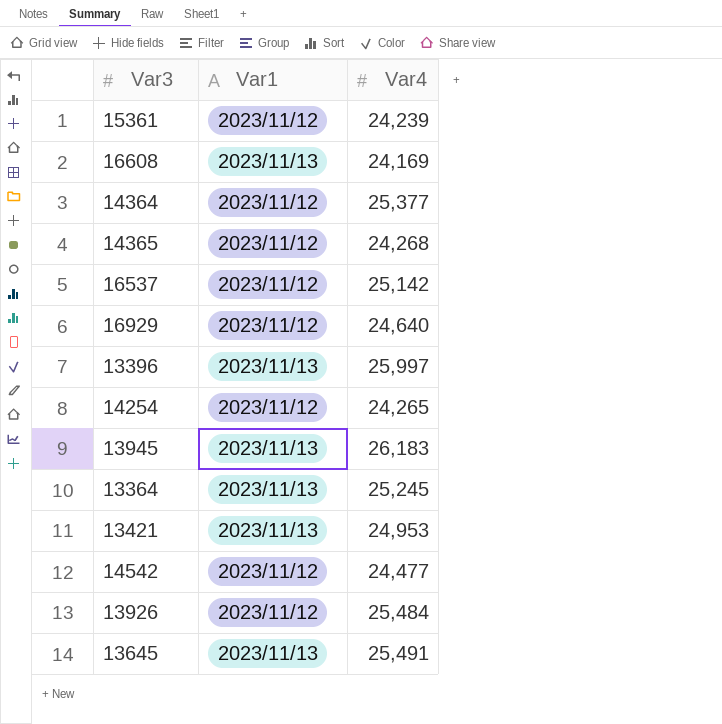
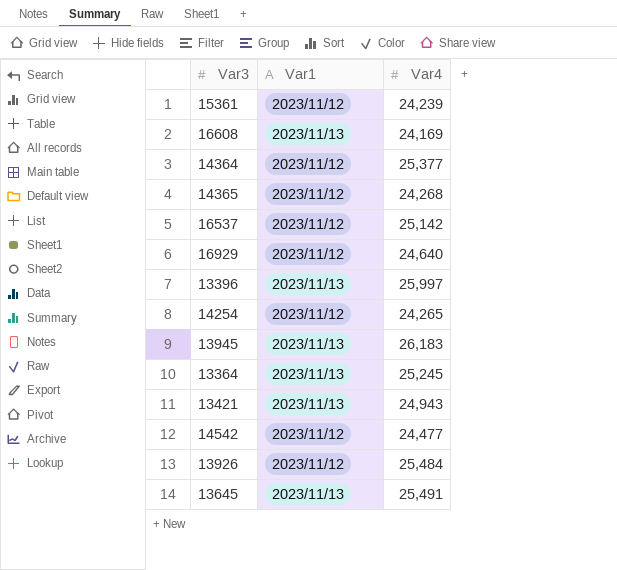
13421 | Var4: 24,953 -> 24,943

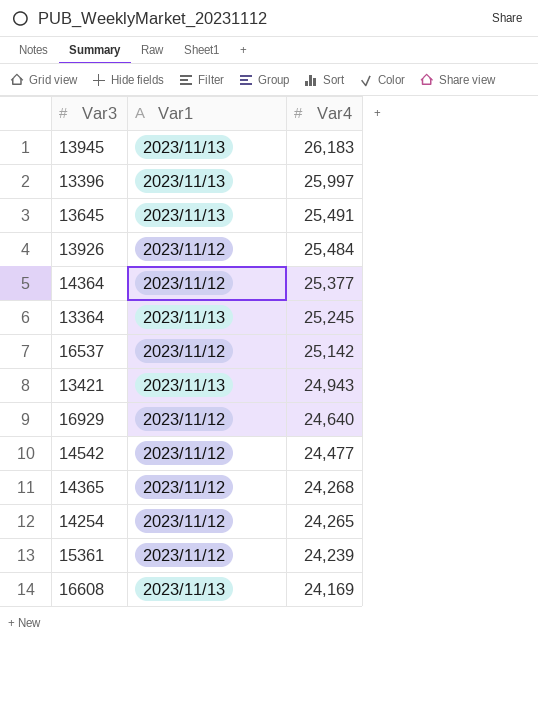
row order: none -> Var4 descending

